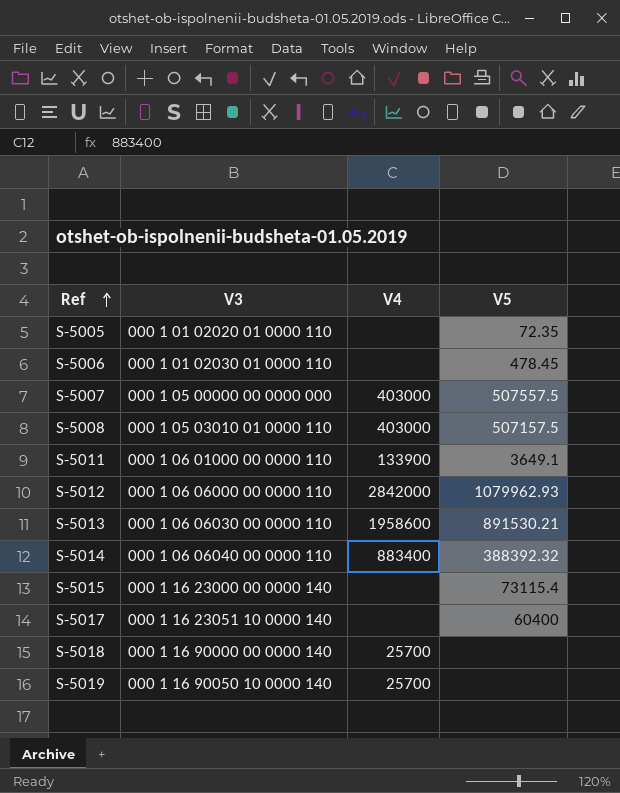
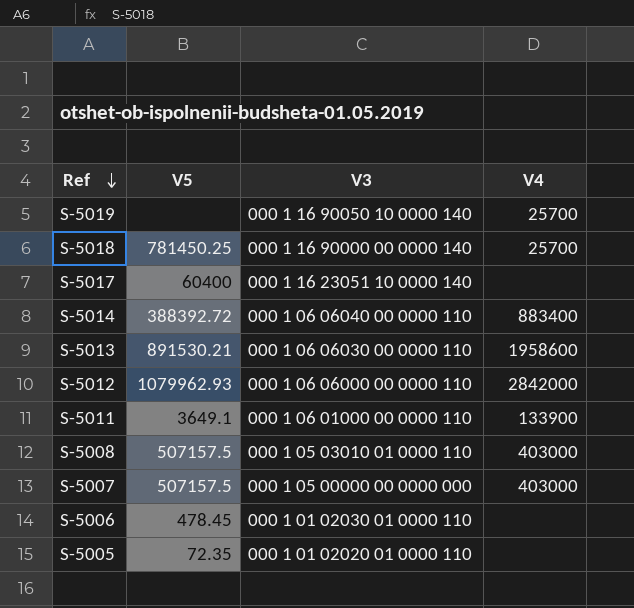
row order: Ref ascending -> Ref descending
column V5 | position: 4 -> 2
row S-5015: 000 1 16 23000 00 0000 140 | none | 73115.4 -> none
S-5018 | V5: none -> 781450.25
S-5014 | V5: 388392.32 -> 388392.72
S-5007 | V5: 507557.5 -> 507157.5

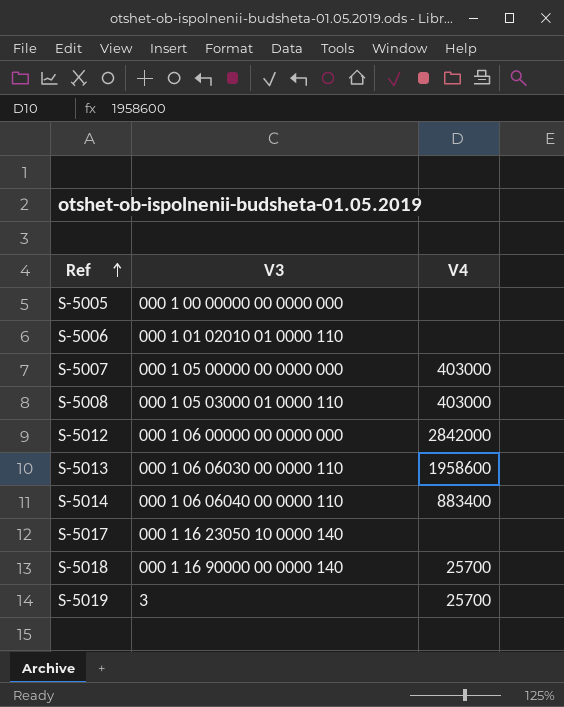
row order: Ref descending -> Ref ascending
column V5 | position: 2 -> none
row S-5011: 3649.1 | 000 1 06 01000 00 0000 110 | 133900 -> none
S-5005 | V3: 000 1 01 02020 01 0000 110 -> 000 1 00 00000 00 0000 000
S-5006 | V3: 000 1 01 02030 01 0000 110 -> 000 1 01 02010 01 0000 110
S-5008 | V3: 000 1 05 03010 01 0000 110 -> 000 1 05 03000 01 0000 110
S-5012 | V3: 000 1 06 06000 00 0000 110 -> 000 1 06 00000 00 0000 000
S-5017 | V3: 000 1 16 23051 10 0000 140 -> 000 1 16 23050 10 0000 140
S-5019 | V3: 000 1 16 90050 10 0000 140 -> 3

